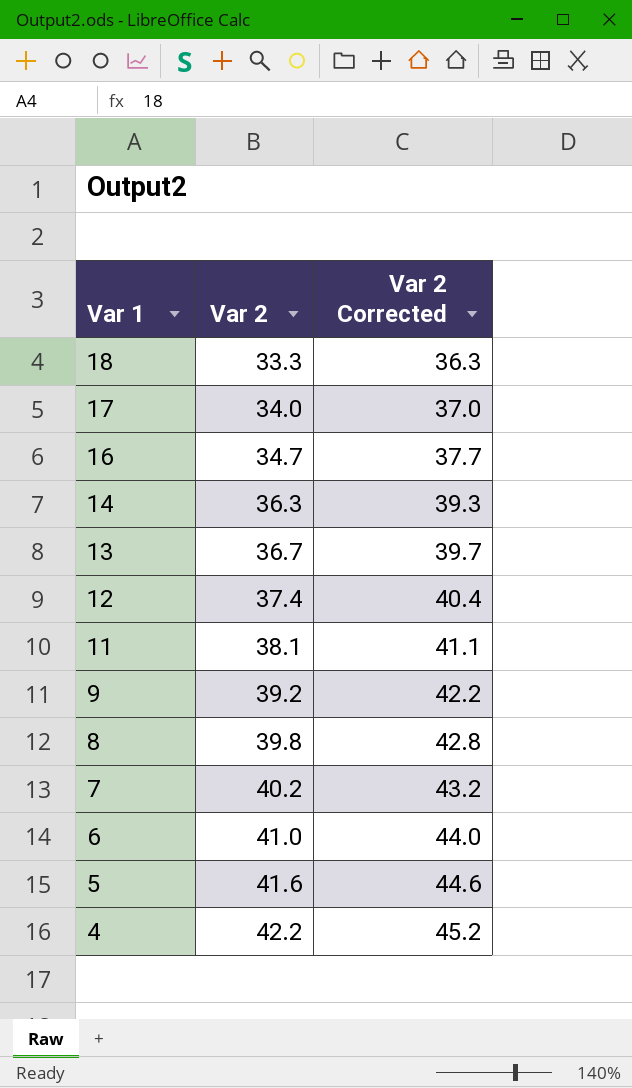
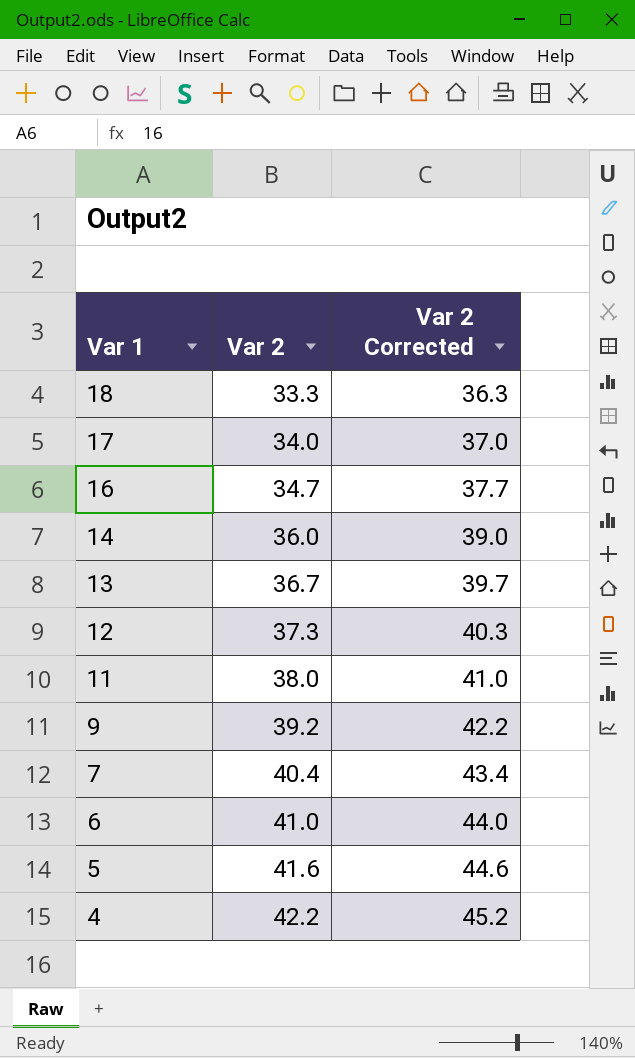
row 8: 39.8 | 42.8 -> none
14 | Var 2: 36.3 -> 36.0
14 | Var 2 Corrected: 39.3 -> 39.0
12 | Var 2: 37.4 -> 37.3
12 | Var 2 Corrected: 40.4 -> 40.3
11 | Var 2: 38.1 -> 38.0
11 | Var 2 Corrected: 41.1 -> 41.0
7 | Var 2: 40.2 -> 40.4
7 | Var 2 Corrected: 43.2 -> 43.4

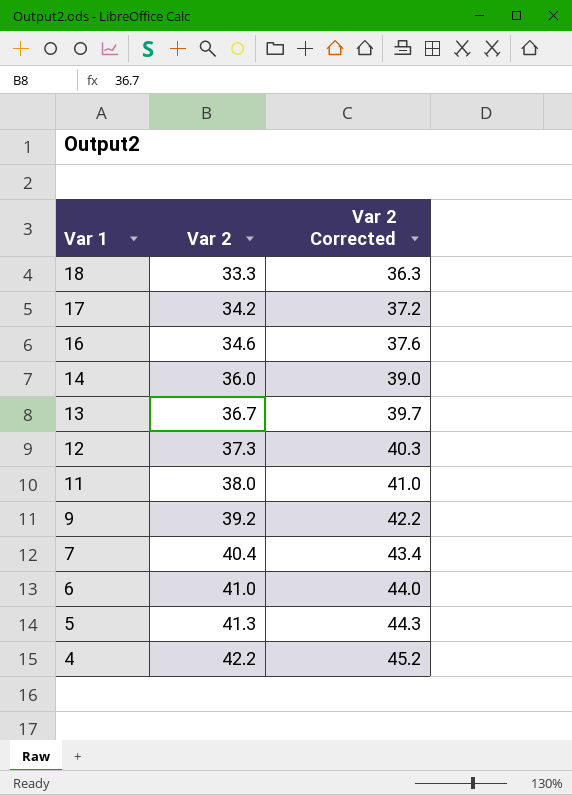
17 | Var 2: 34.0 -> 34.2
17 | Var 2 Corrected: 37.0 -> 37.2
16 | Var 2: 34.7 -> 34.6
16 | Var 2 Corrected: 37.7 -> 37.6
5 | Var 2: 41.6 -> 41.3
5 | Var 2 Corrected: 44.6 -> 44.3

